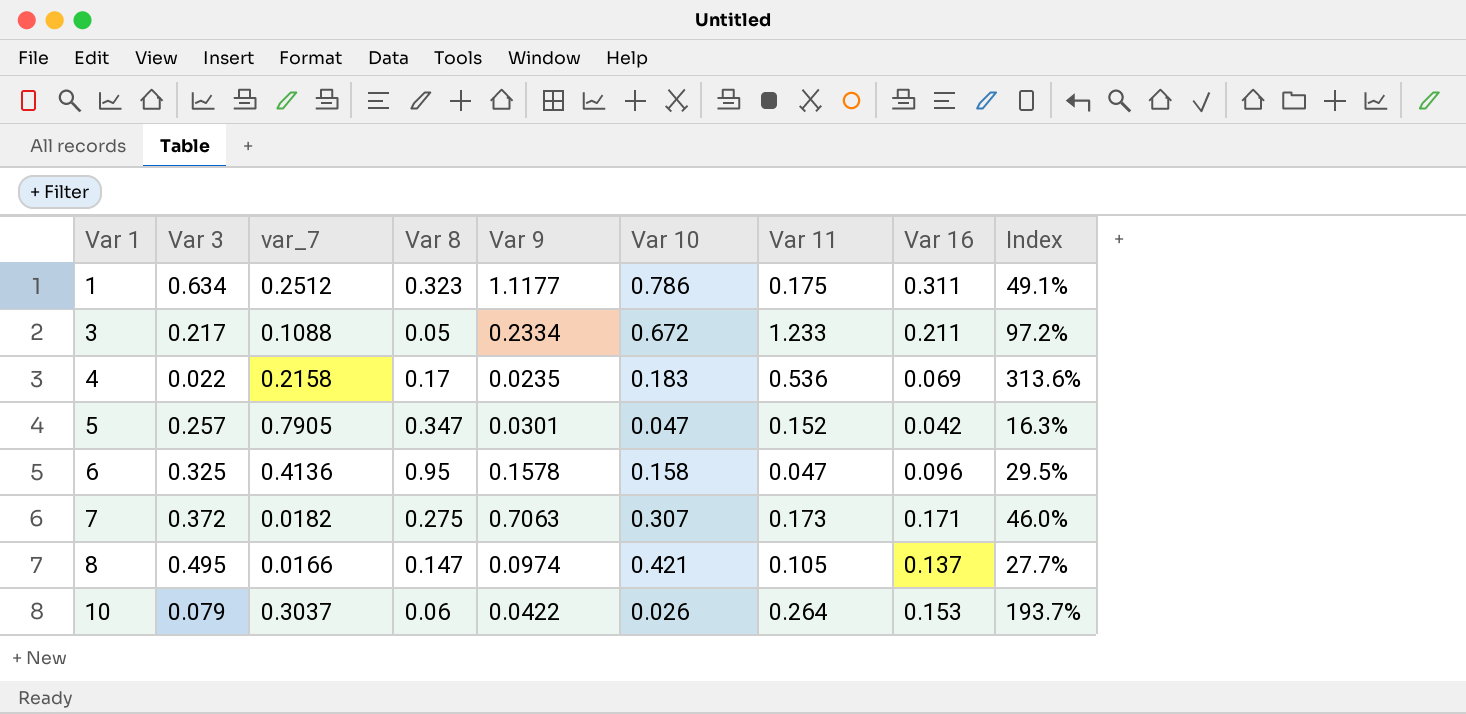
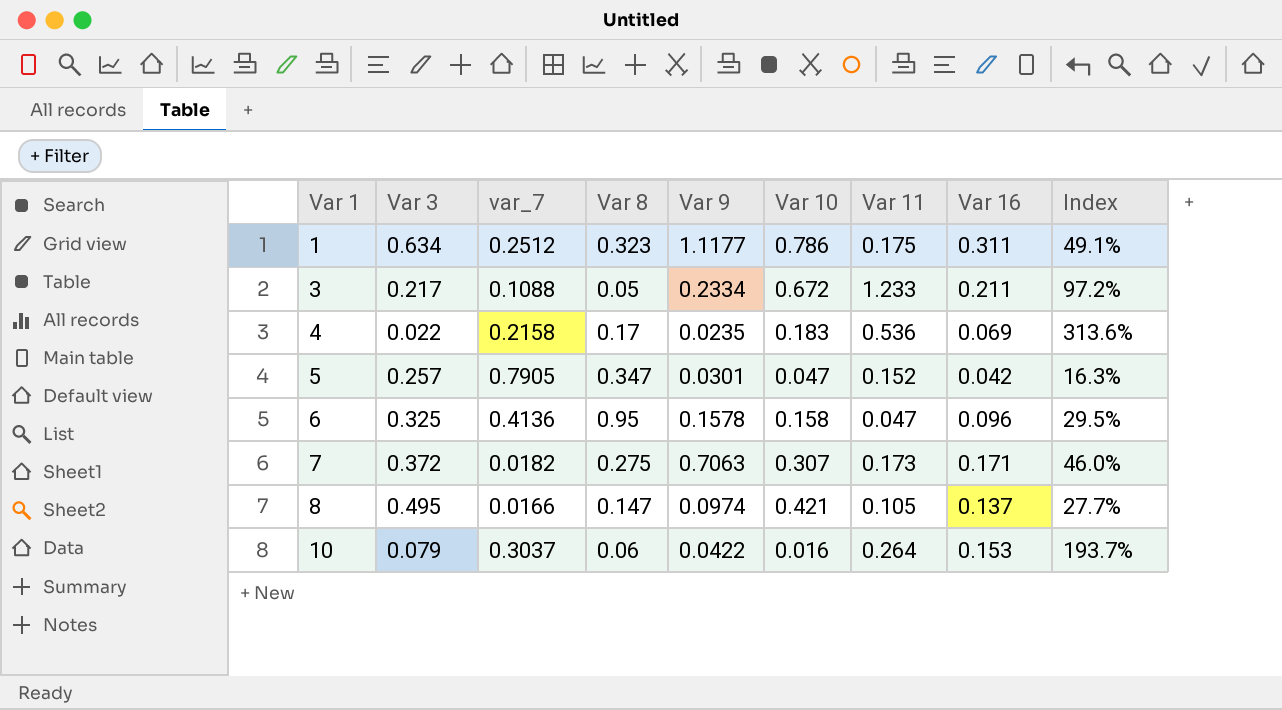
10 | Var 10: 0.026 -> 0.016

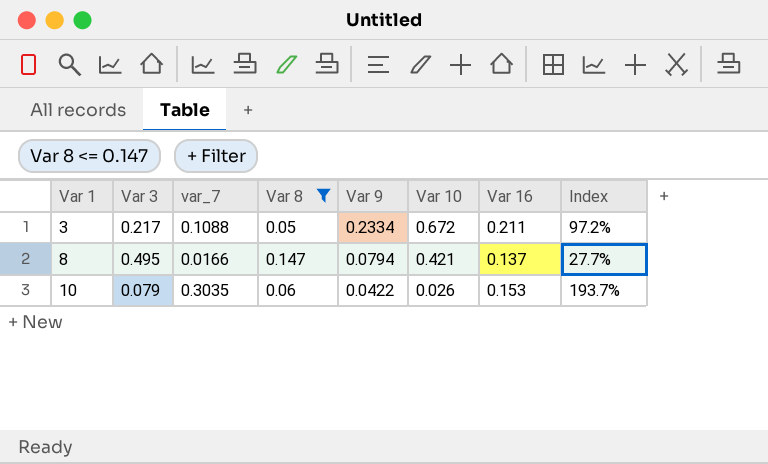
filter: none -> Var 8 <= 0.147
column Var 11 | position: 7 -> none
8 | Var 9: 0.0974 -> 0.0794
10 | var_7: 0.3037 -> 0.3035
10 | Var 10: 0.016 -> 0.026

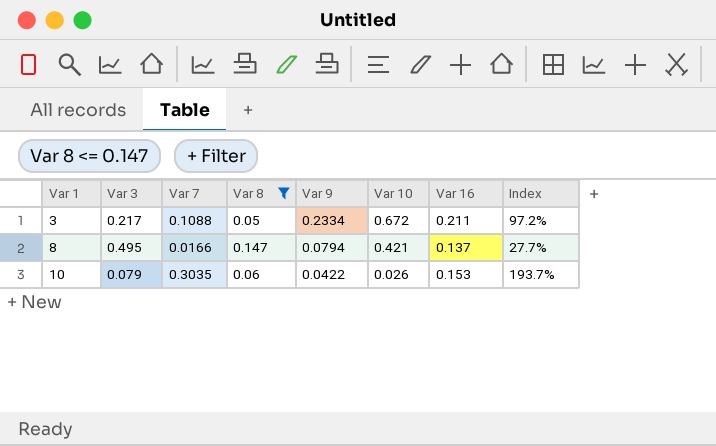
column name: var_7 -> Var 7

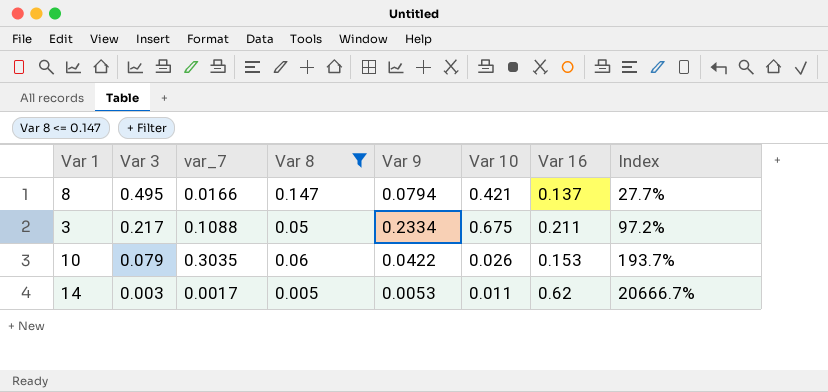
row order: Var 1 ascending -> Var 3 descending
column name: Var 7 -> var_7
3 | Var 10: 0.672 -> 0.675
row 14: none -> 0.003 | 0.0017 | 0.005 | 0.0053 | 0.011 | 0.62 | 20666.7%

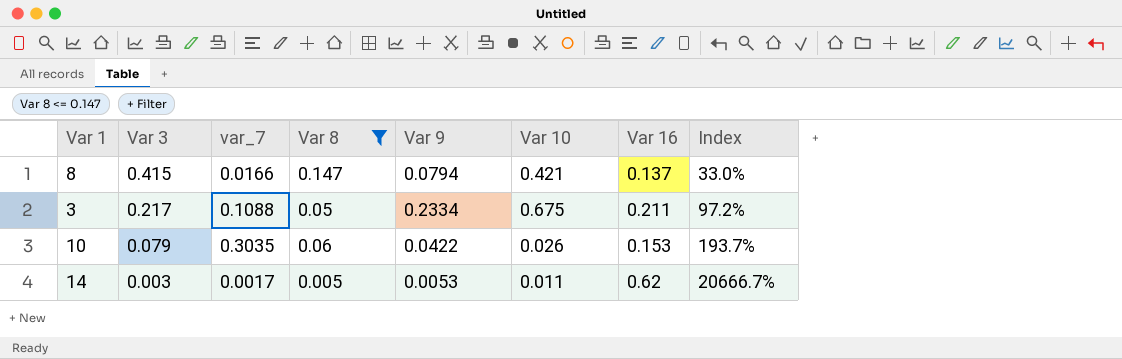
8 | Var 3: 0.495 -> 0.415
8 | Index: 27.7% -> 33.0%

